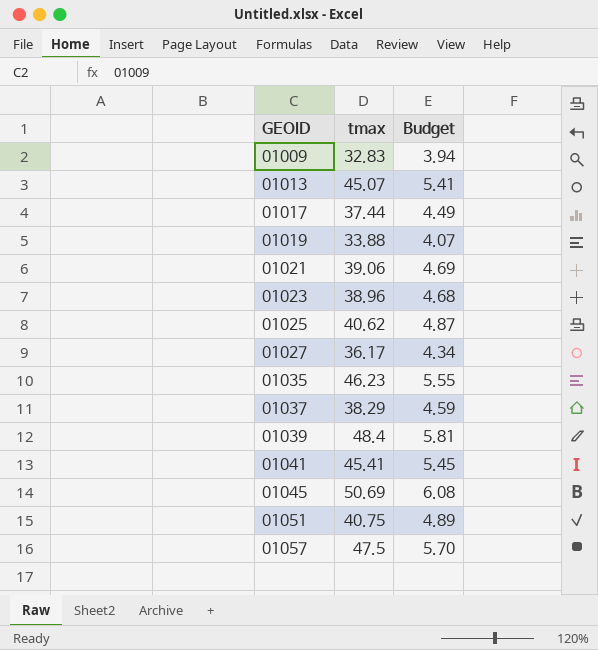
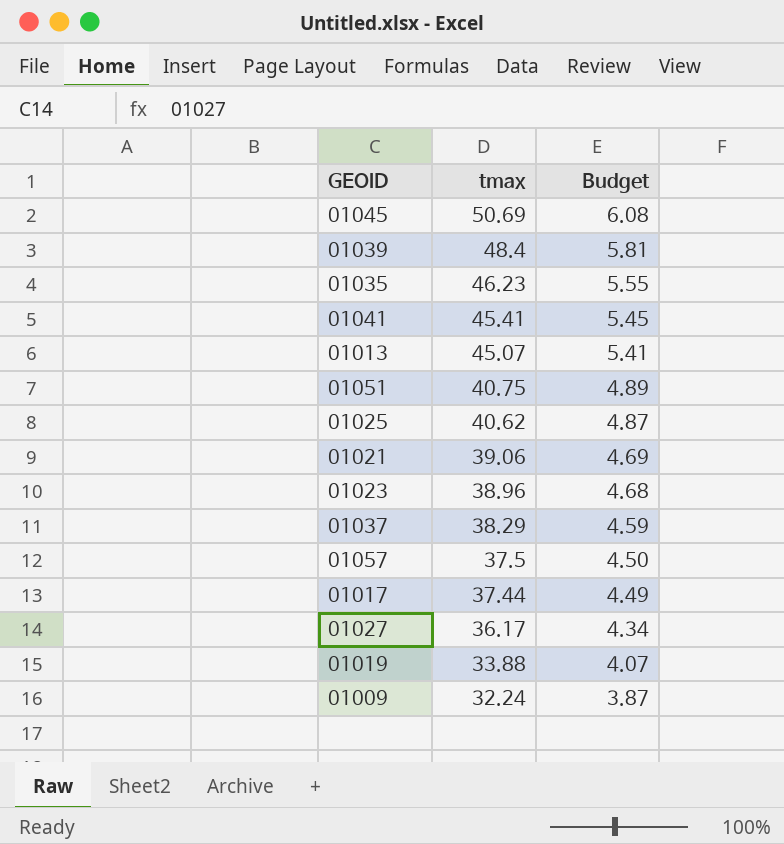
row order: GEOID ascending -> tmax descending
01057 | tmax: 47.5 -> 37.5
01057 | Budget: 5.70 -> 4.50
01009 | tmax: 32.83 -> 32.24
01009 | Budget: 3.94 -> 3.87

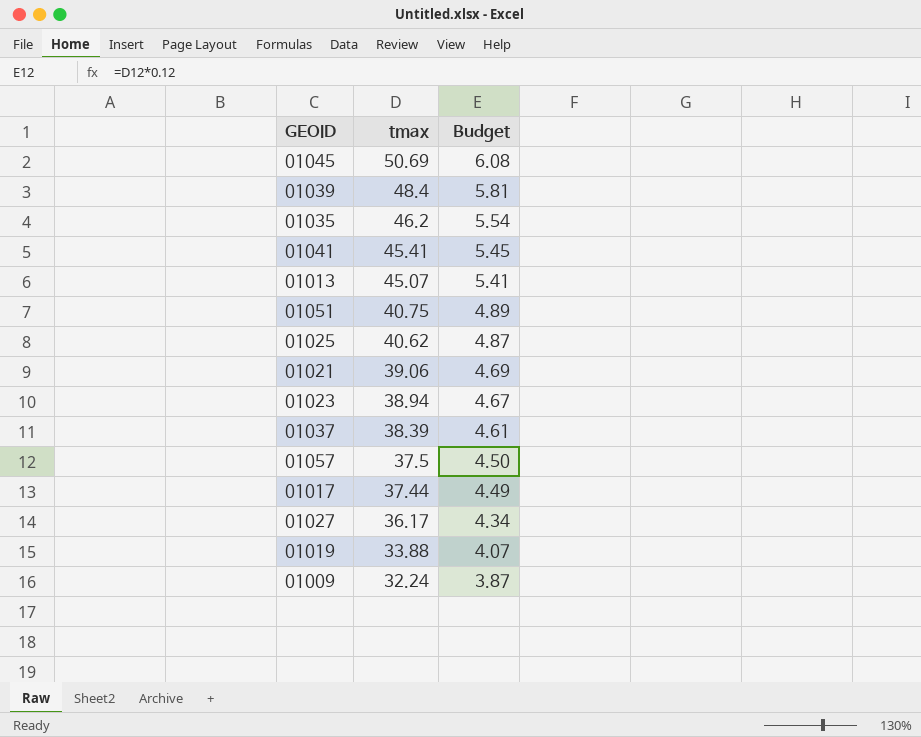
01035 | tmax: 46.23 -> 46.2
01035 | Budget: 5.55 -> 5.54
01023 | tmax: 38.96 -> 38.94
01023 | Budget: 4.68 -> 4.67
01037 | tmax: 38.29 -> 38.39
01037 | Budget: 4.59 -> 4.61

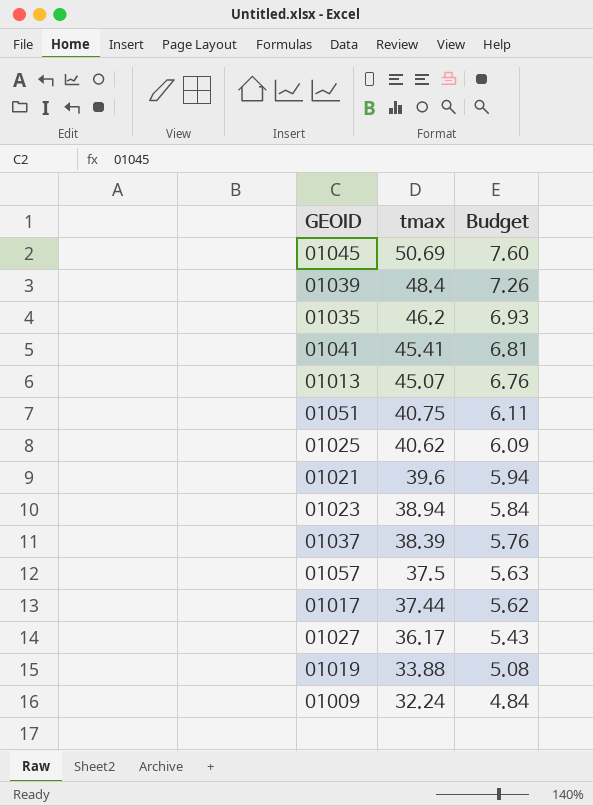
column Budget | formula: [tmax] * 0.12 -> [tmax] * 0.15
01021 | tmax: 39.06 -> 39.6

